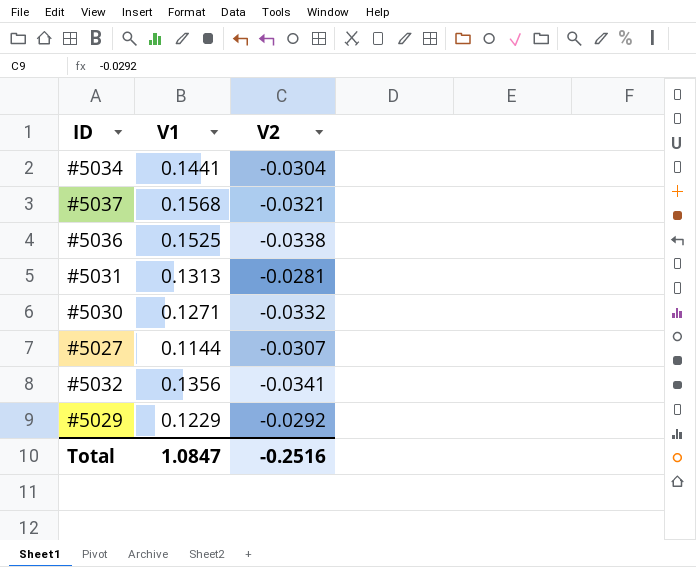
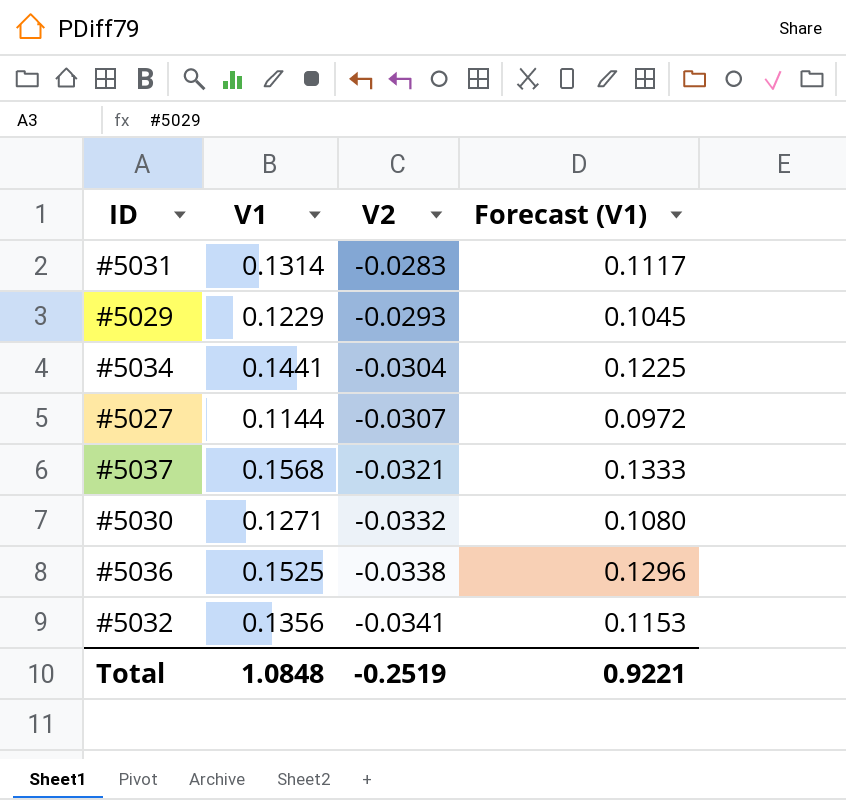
row order: none -> V2 descending
column Forecast (V1) | formula: none -> [V1] * 0.85
#5031 | V1: 0.1313 -> 0.1314
#5031 | V2: -0.0281 -> -0.0283
#5029 | V2: -0.0292 -> -0.0293
Total | V1: 1.0847 -> 1.0848
Total | V2: -0.2516 -> -0.2519

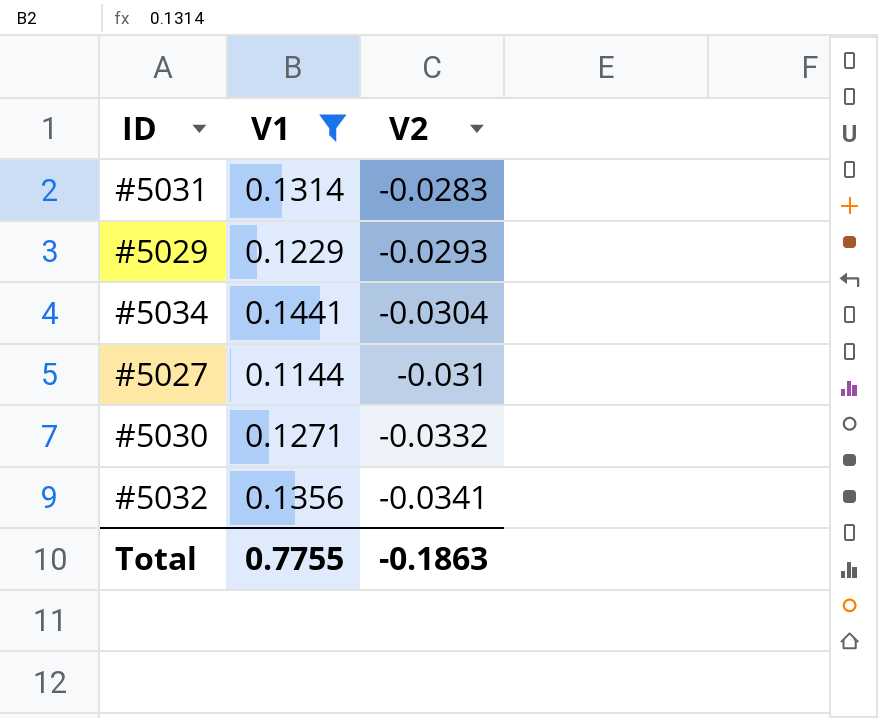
filter: none -> V1 <= 0.1441
column Forecast (V1) | formula: [V1] * 0.85 -> none
#5027 | V2: -0.0307 -> -0.031
Total | V1: 1.0848 -> 0.7755
Total | V2: -0.2519 -> -0.1863

